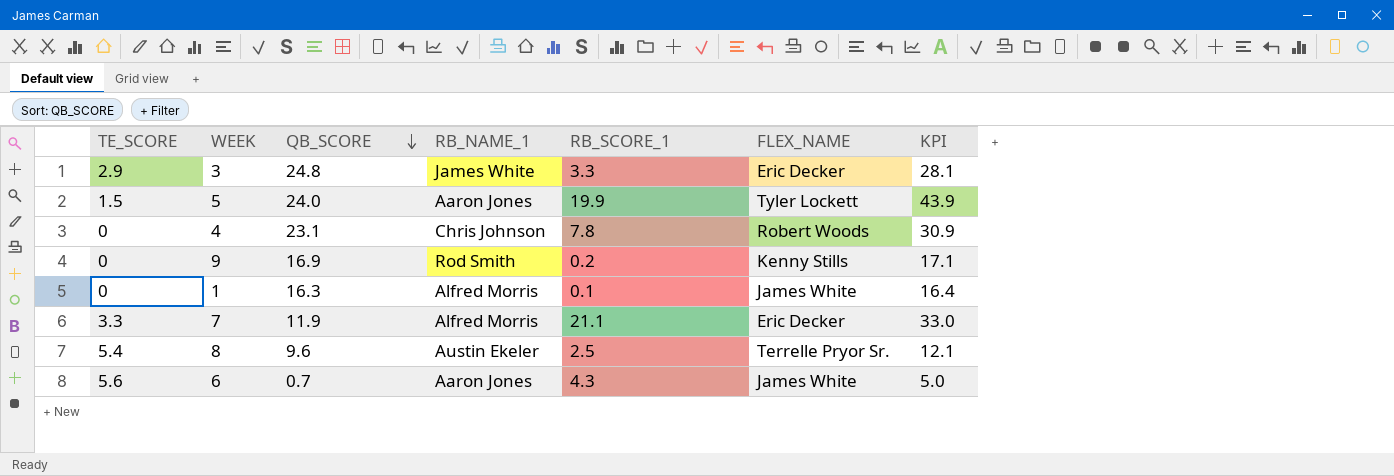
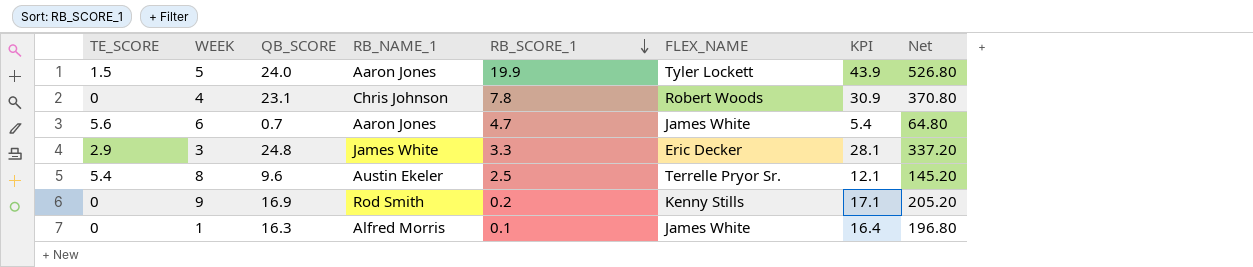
row order: QB_SCORE descending -> RB_SCORE_1 descending
column Net | formula: none -> [KPI] * 12
row 7: 3.3 | 11.9 | Alfred Morris | 21.1 | Eric Decker | 33.0 -> none
6 | RB_SCORE_1: 4.3 -> 4.7
6 | KPI: 5.0 -> 5.4

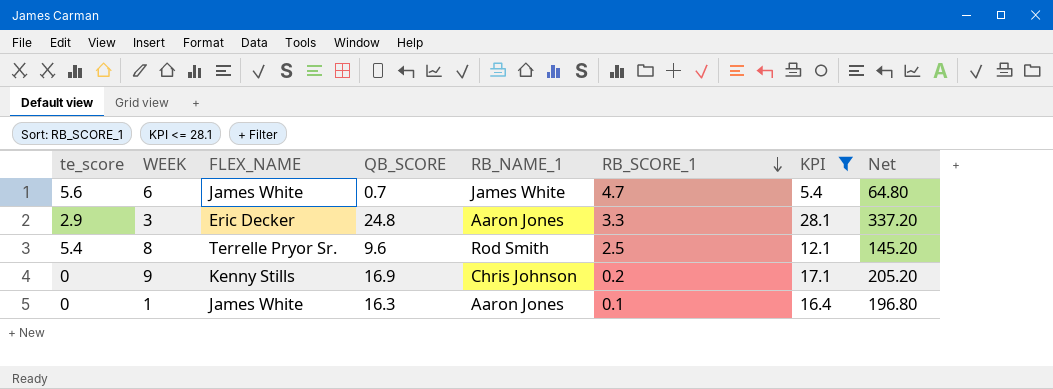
filter: none -> KPI <= 28.1
column name: TE_SCORE -> te_score
column FLEX_NAME | position: 6 -> 3
6 | RB_NAME_1: Aaron Jones -> James White
3 | RB_NAME_1: James White -> Aaron Jones
8 | RB_NAME_1: Austin Ekeler -> Rod Smith
9 | RB_NAME_1: Rod Smith -> Chris Johnson
1 | RB_NAME_1: Alfred Morris -> Aaron Jones

